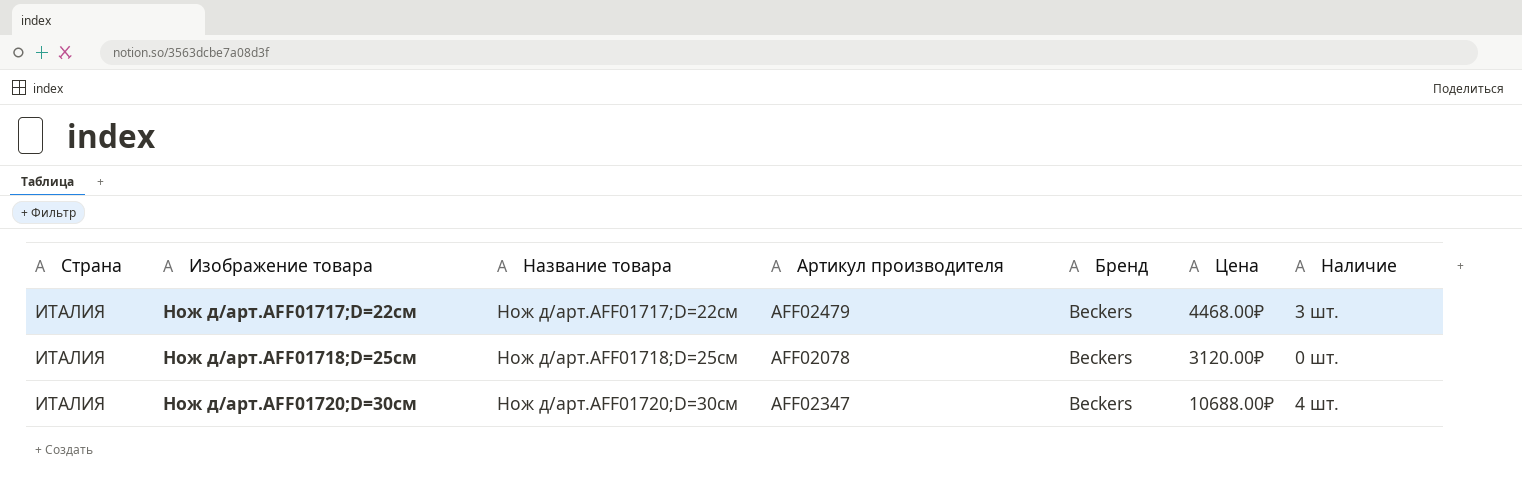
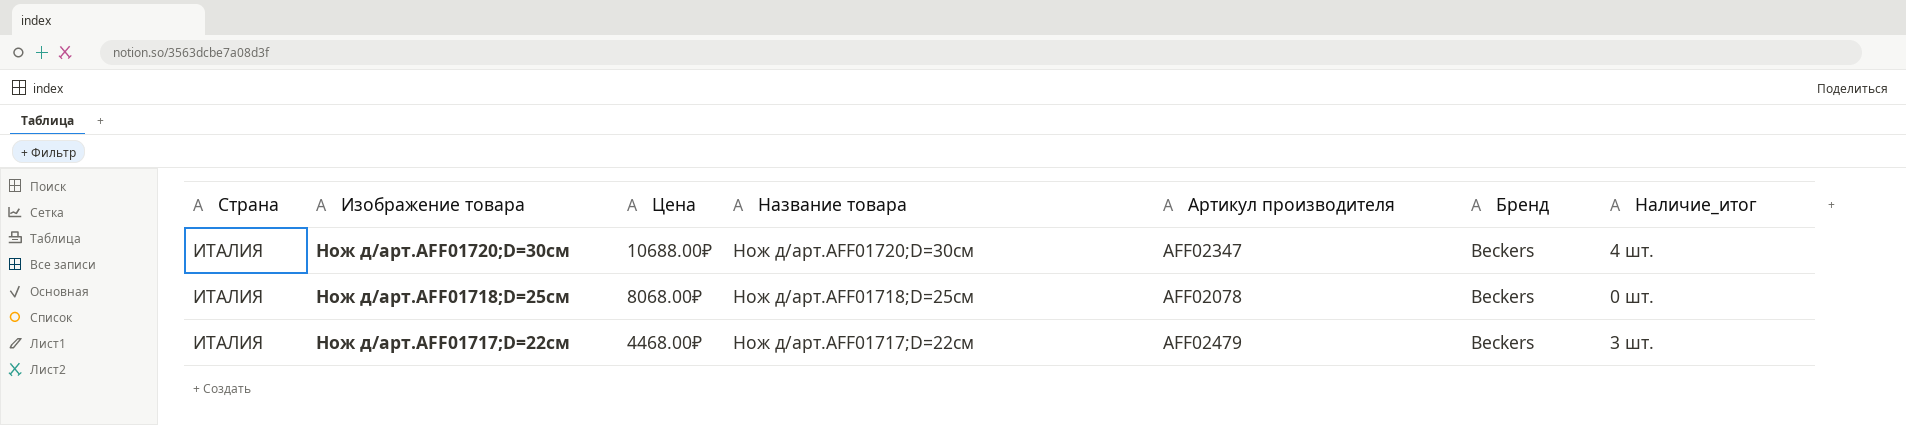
row order: Изображение товара ascending -> Изображение товара descending
column Цена | position: 6 -> 3
column name: Наличие -> Наличие_итог
Нож д/арт.AFF01718;D=25см | Цена: 3120.00₽ -> 8068.00₽

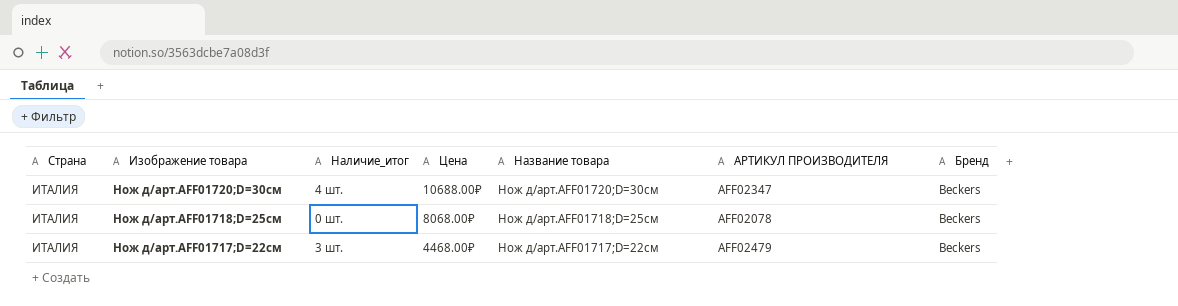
column Наличие_итог | position: 7 -> 3
column name: Артикул производителя -> АРТИКУЛ ПРОИЗВОДИТЕЛЯ

